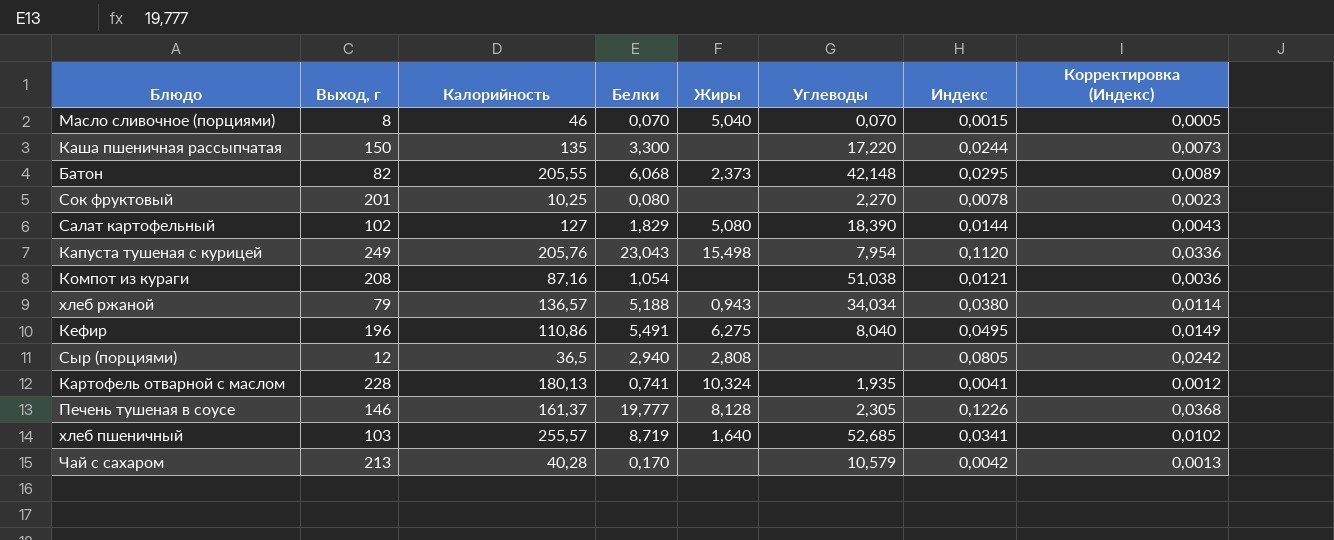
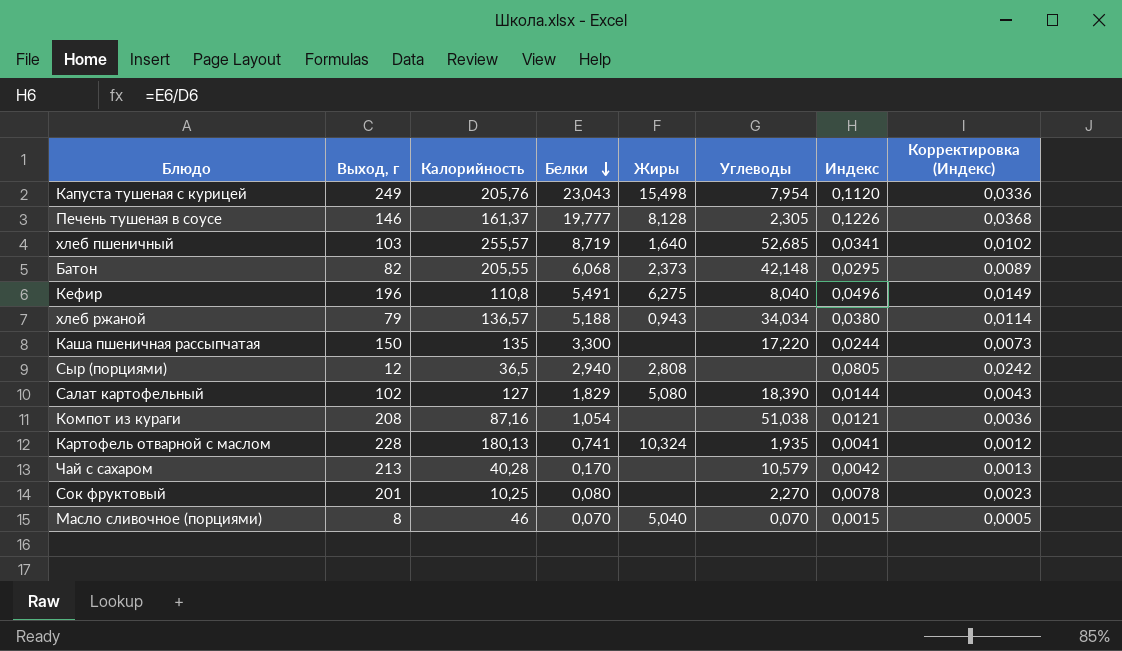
row order: none -> Белки descending
Кефир | Калорийность: 110,86 -> 110,8
Кефир | Индекс: 0,0495 -> 0,0496

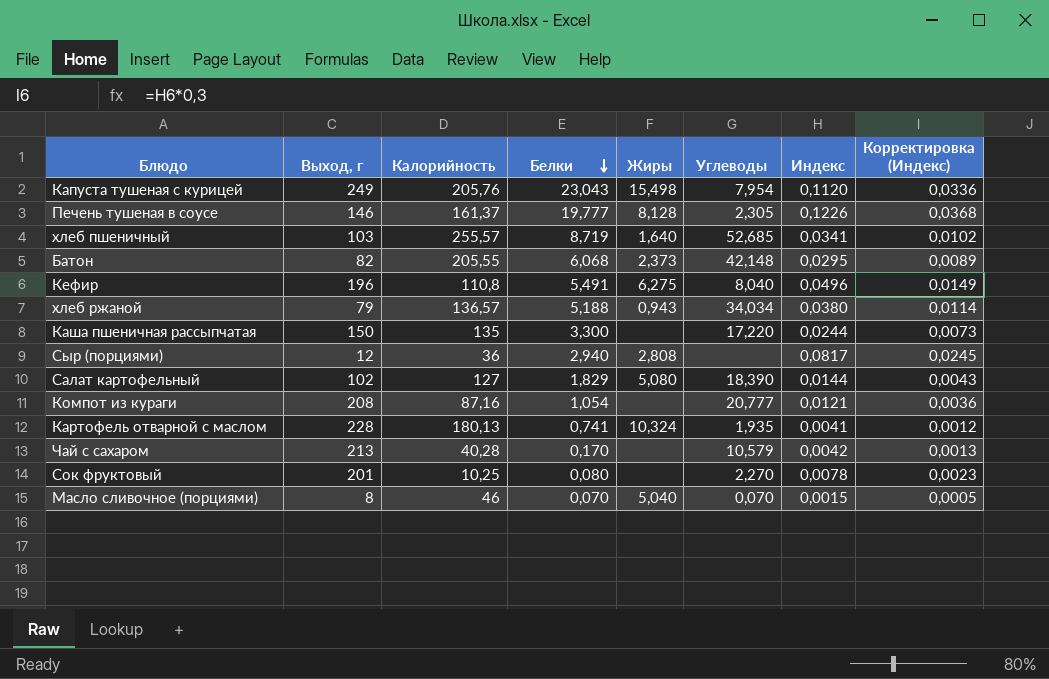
Сыр (порциями) | Калорийность: 36,5 -> 36
Сыр (порциями) | Индекс: 0,0805 -> 0,0817
Сыр (порциями) | Корректировка (Индекс): 0,0242 -> 0,0245
Компот из кураги | Углеводы: 51,038 -> 20,777

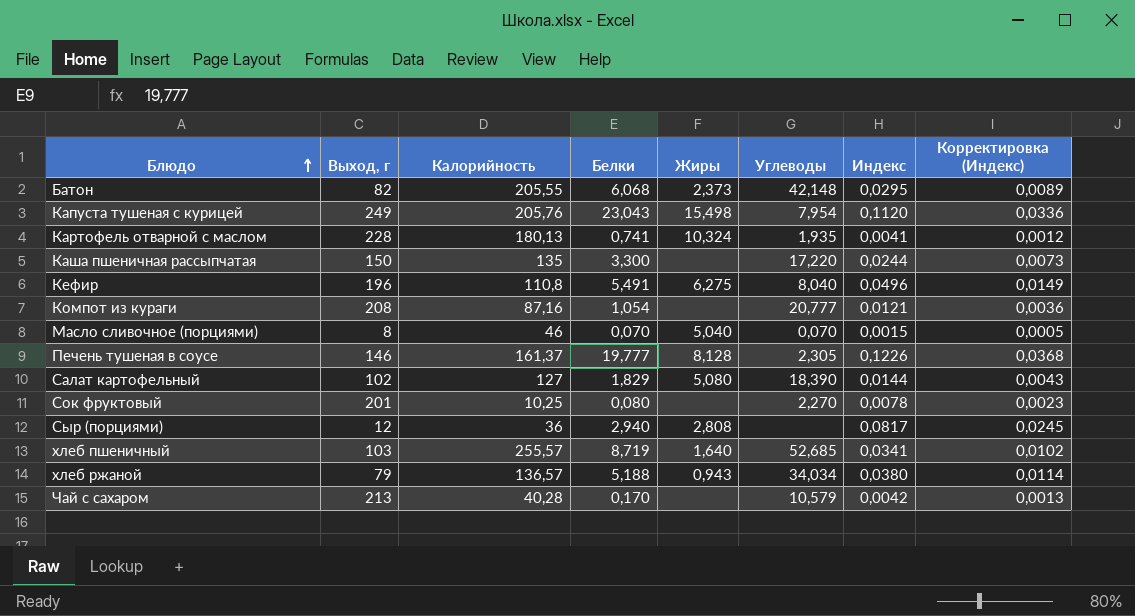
row order: Белки descending -> Блюдо ascending

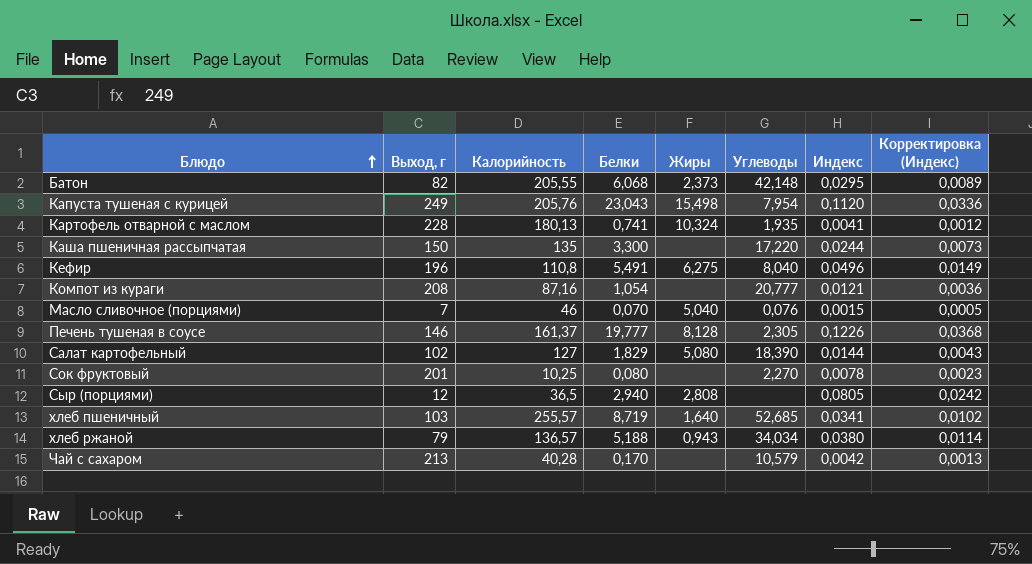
Масло сливочное (порциями) | Выход, г: 8 -> 7
Масло сливочное (порциями) | Углеводы: 0,070 -> 0,076
Сыр (порциями) | Калорийность: 36 -> 36,5
Сыр (порциями) | Индекс: 0,0817 -> 0,0805
Сыр (порциями) | Корректировка (Индекс): 0,0245 -> 0,0242

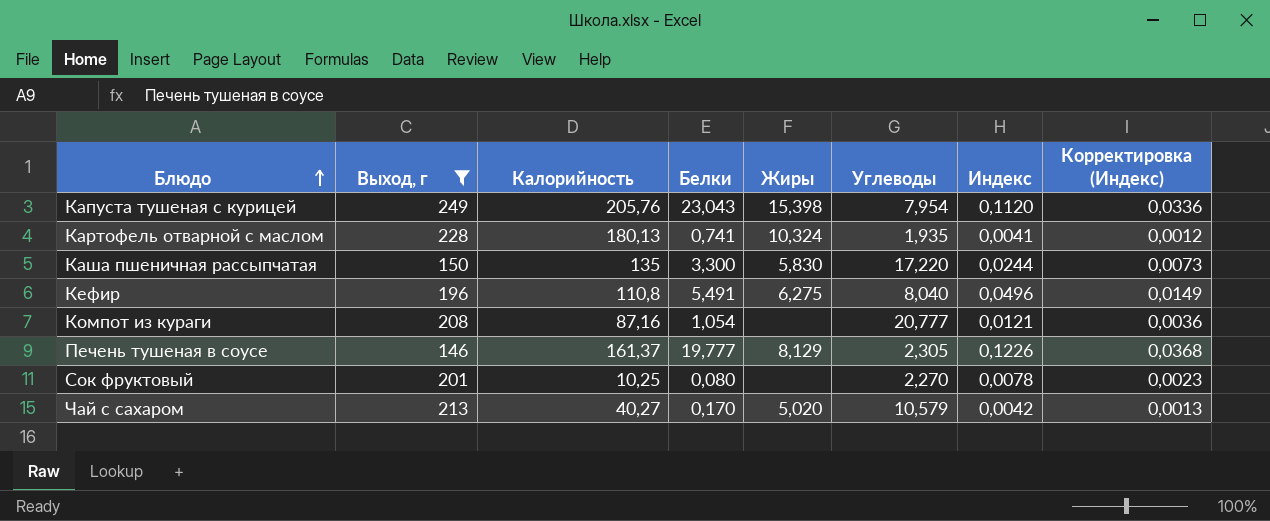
filter: none -> Выход, г >= 146
Капуста тушеная с курицей | Жиры: 15,498 -> 15,398
Каша пшеничная рассыпчатая | Жиры: none -> 5,830
Печень тушеная в соусе | Жиры: 8,128 -> 8,129
Чай с сахаром | Калорийность: 40,28 -> 40,27
Чай с сахаром | Жиры: none -> 5,020

